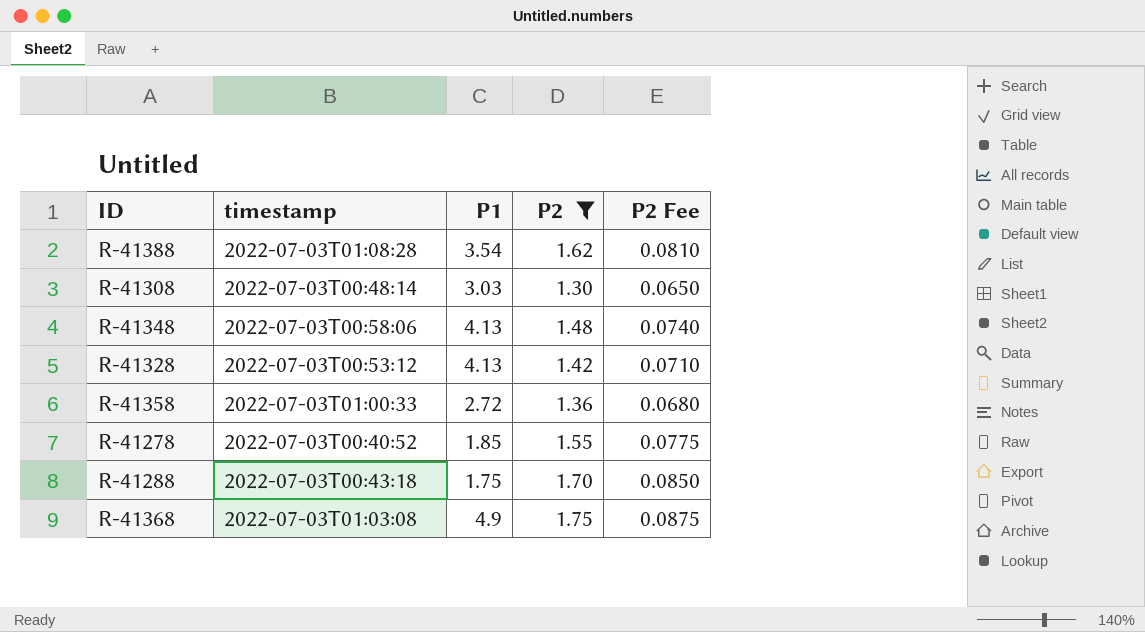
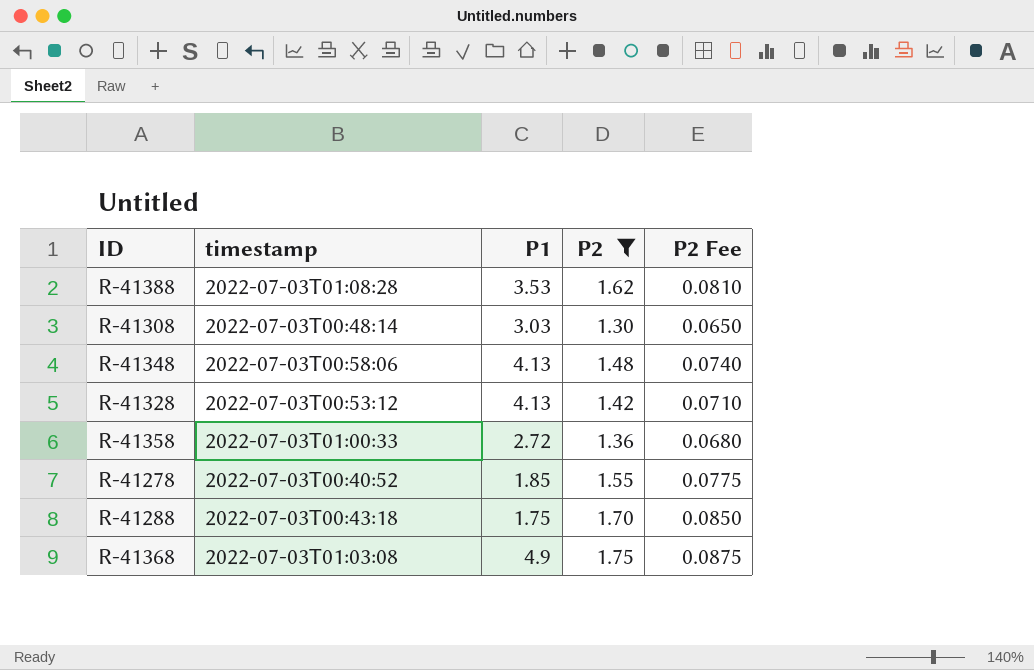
R-41388 | P1: 3.54 -> 3.53

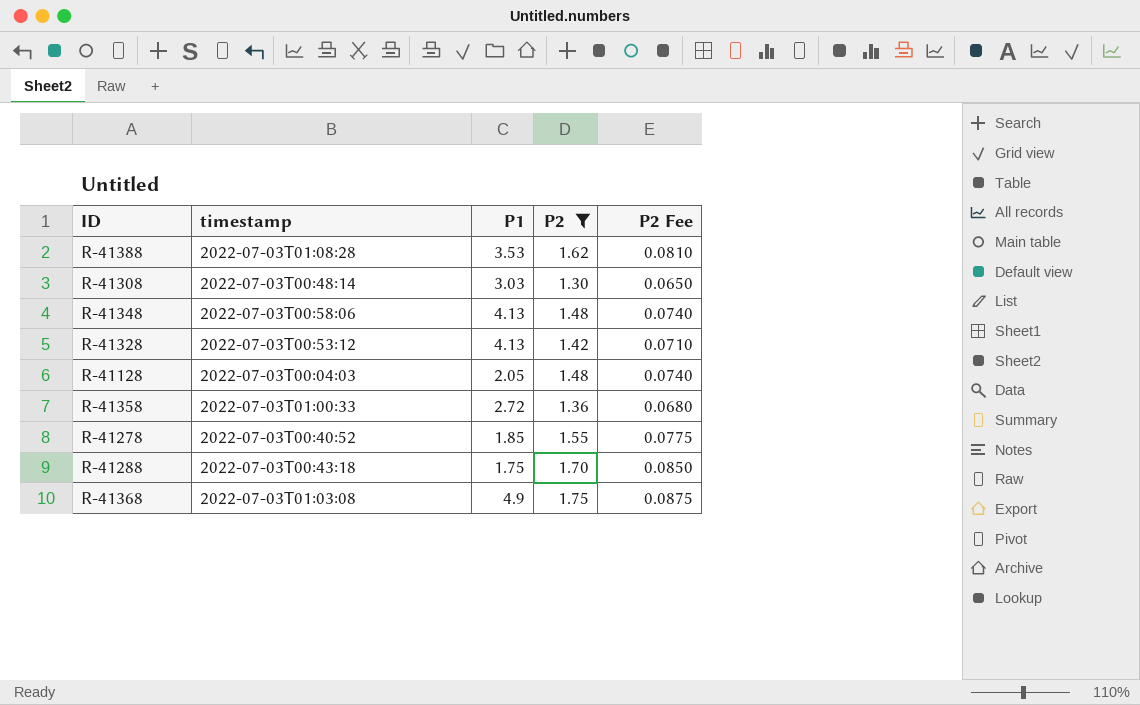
row R-41128: none -> 2022-07-03T00:04:03 | 2.05 | 1.48 | 0.0740

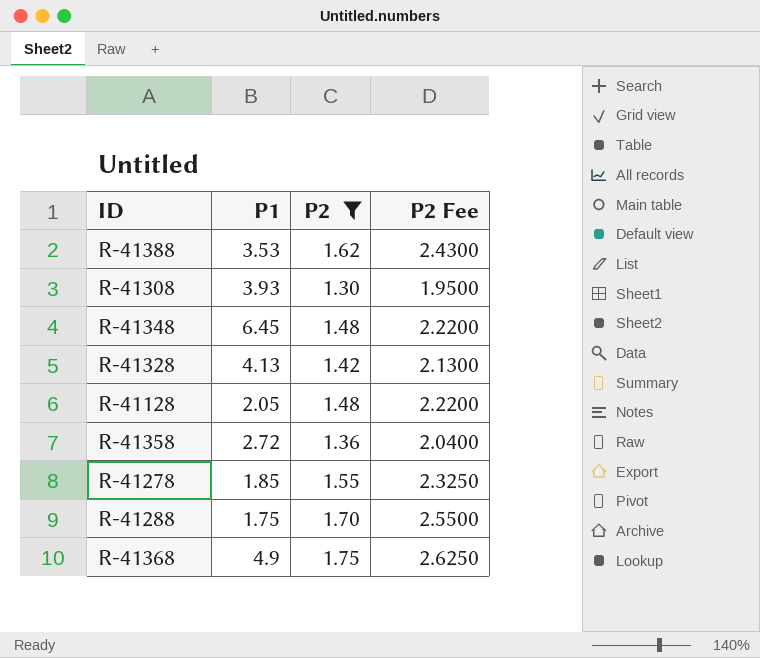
column timestamp | position: 2 -> none
column P2 Fee | formula: [P2] * 0.05 -> [P2] * 1.5
R-41308 | P1: 3.03 -> 3.93
R-41348 | P1: 4.13 -> 6.45

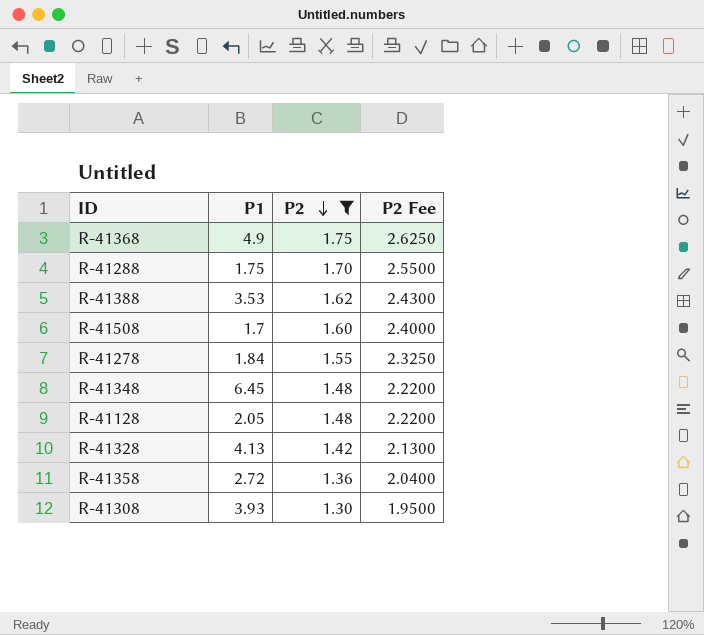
row order: none -> P2 descending
row R-41508: none -> 1.7 | 1.60 | 2.4000
R-41278 | P1: 1.85 -> 1.84

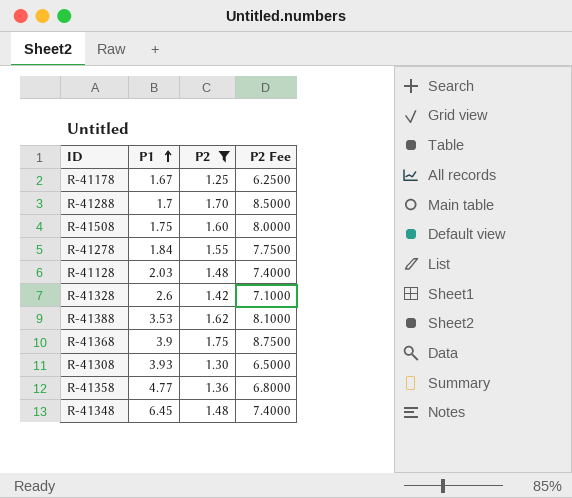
row order: P2 descending -> P1 ascending
column P2 Fee | formula: [P2] * 1.5 -> [P2] * 5
row R-41178: none -> 1.67 | 1.25 | 6.2500
R-41288 | P1: 1.75 -> 1.7
R-41508 | P1: 1.7 -> 1.75
R-41128 | P1: 2.05 -> 2.03
R-41328 | P1: 4.13 -> 2.6
R-41368 | P1: 4.9 -> 3.9
R-41358 | P1: 2.72 -> 4.77

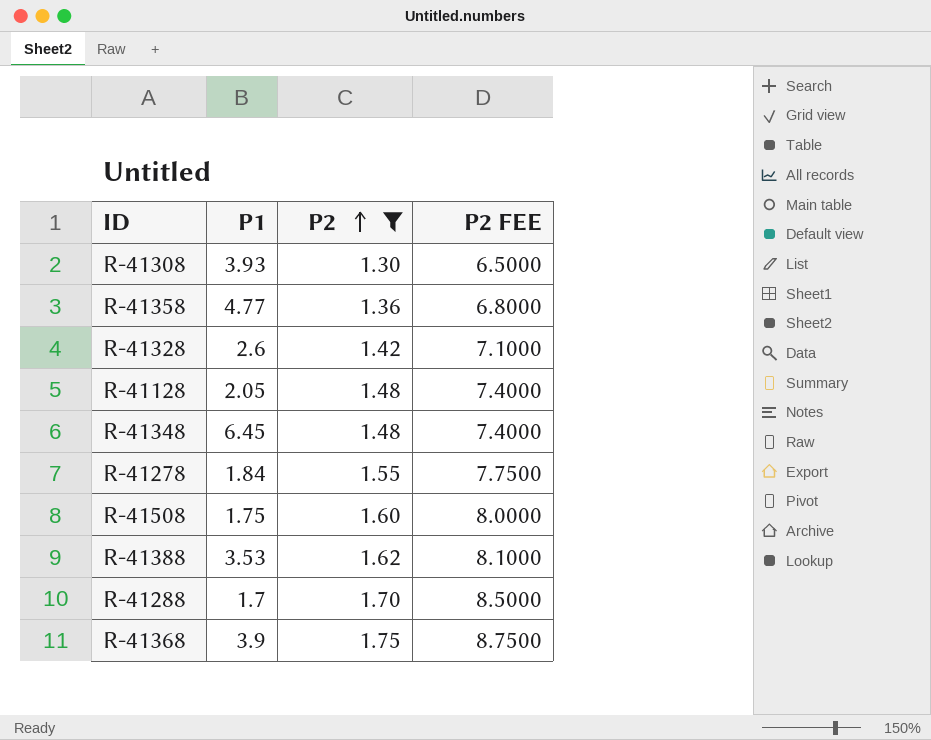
row order: P1 ascending -> P2 ascending
column name: P2 Fee -> P2 FEE
row R-41178: 1.67 | 1.25 | 6.2500 -> none
R-41128 | P1: 2.03 -> 2.05

